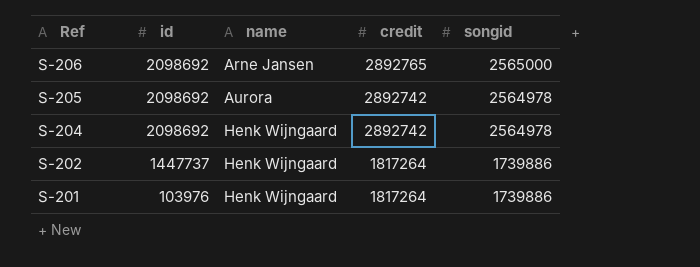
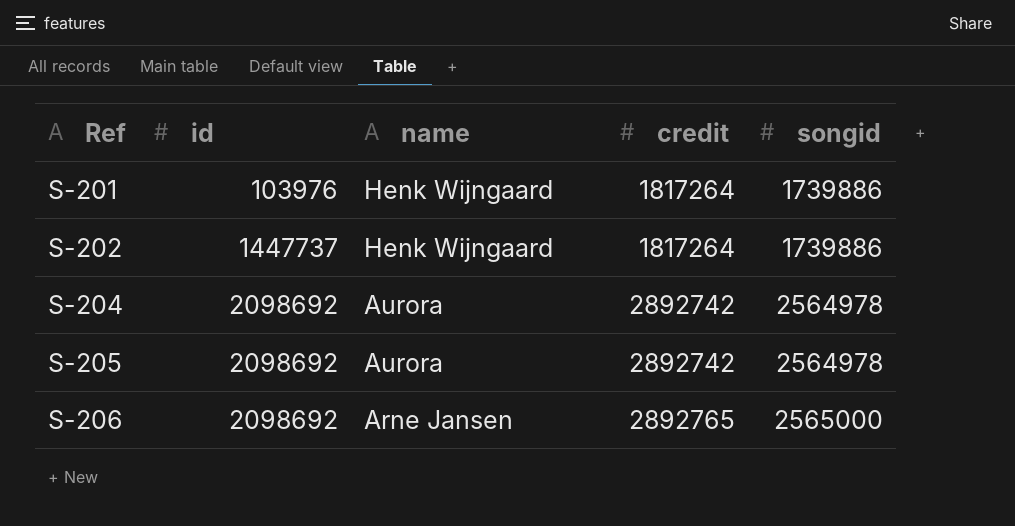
row order: Ref descending -> Ref ascending
S-204 | name: Henk Wijngaard -> Aurora

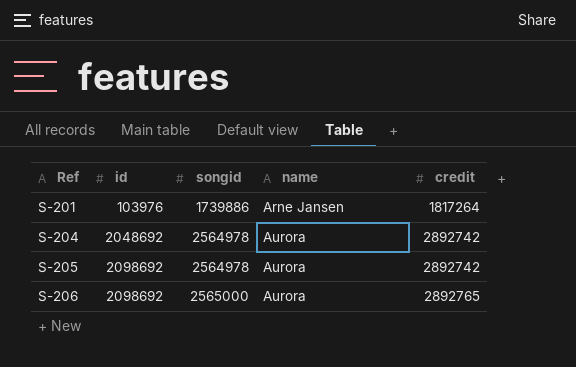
column songid | position: 5 -> 3
row S-202: 1447737 | Henk Wijngaard | 1817264 | 1739886 -> none
S-201 | name: Henk Wijngaard -> Arne Jansen
S-204 | id: 2098692 -> 2048692
S-206 | name: Arne Jansen -> Aurora

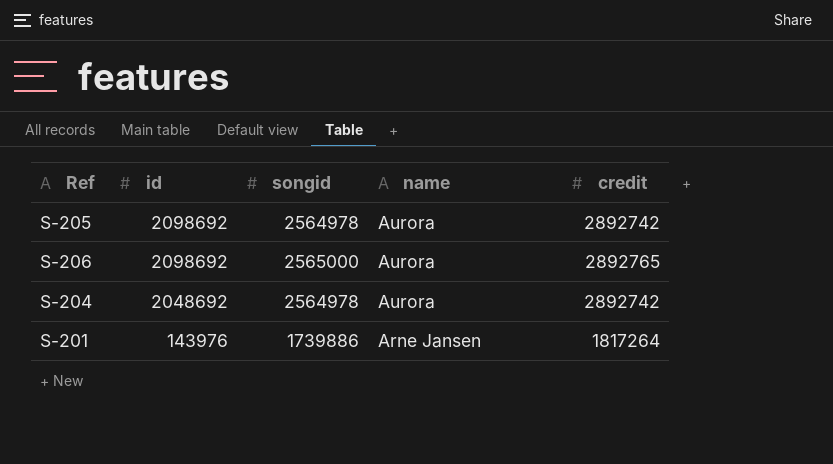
row order: Ref ascending -> id descending
S-201 | id: 103976 -> 143976

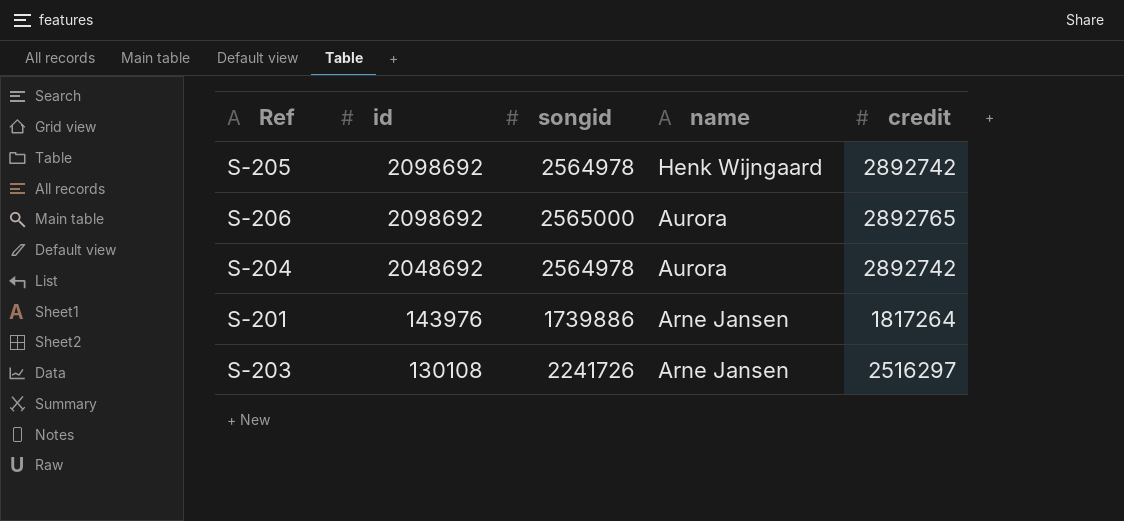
S-205 | name: Aurora -> Henk Wijngaard
row S-203: none -> 130108 | 2241726 | Arne Jansen | 2516297

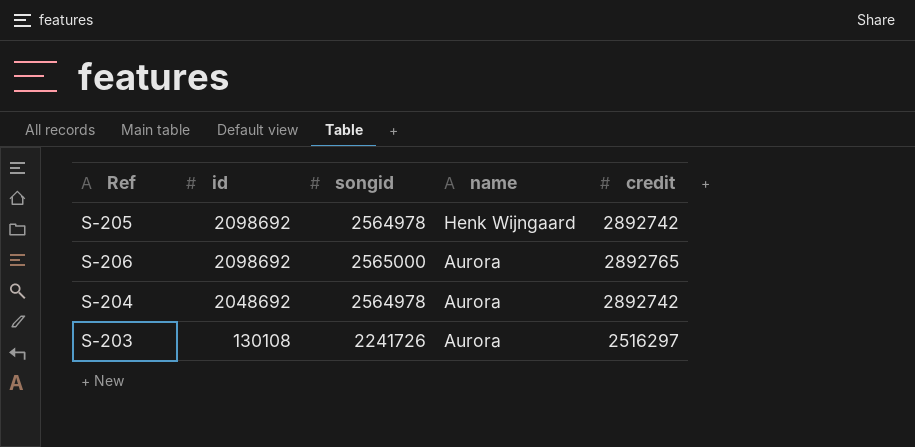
row S-201: 143976 | 1739886 | Arne Jansen | 1817264 -> none
S-203 | name: Arne Jansen -> Aurora

